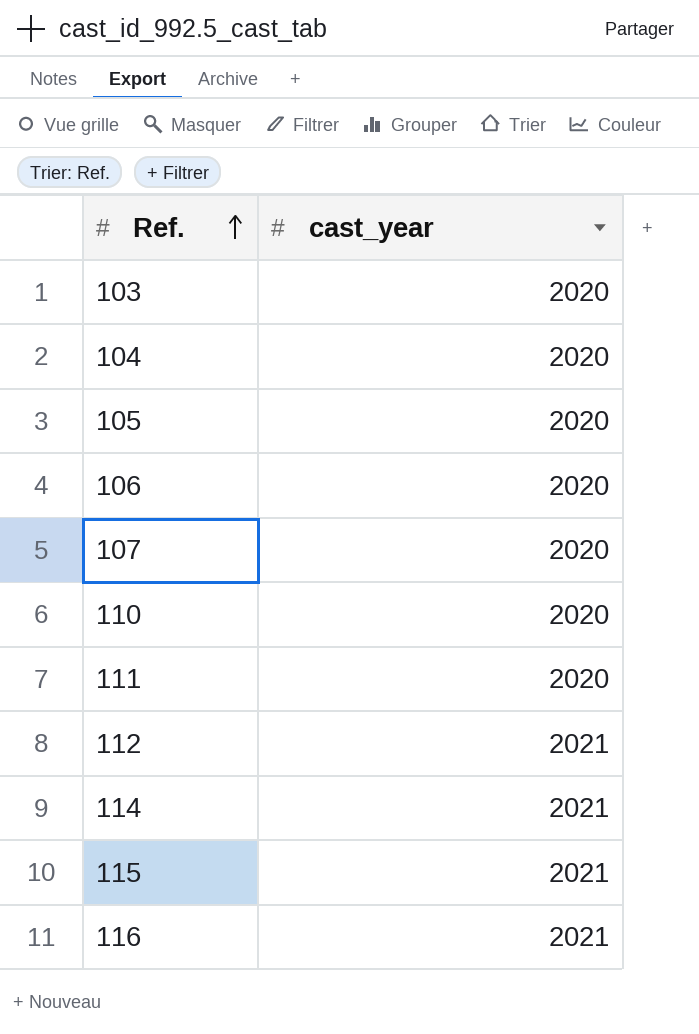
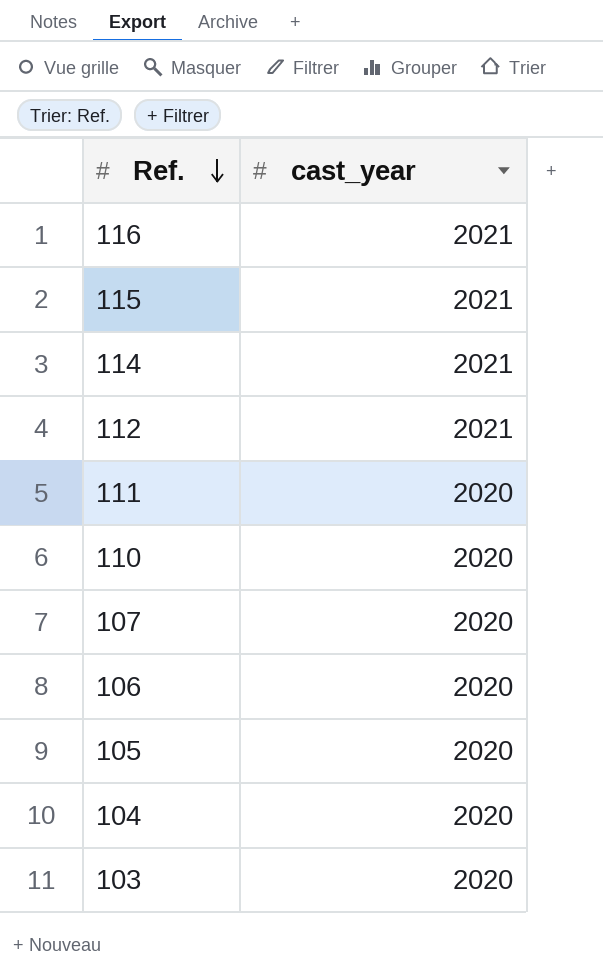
row order: Ref. ascending -> Ref. descending

